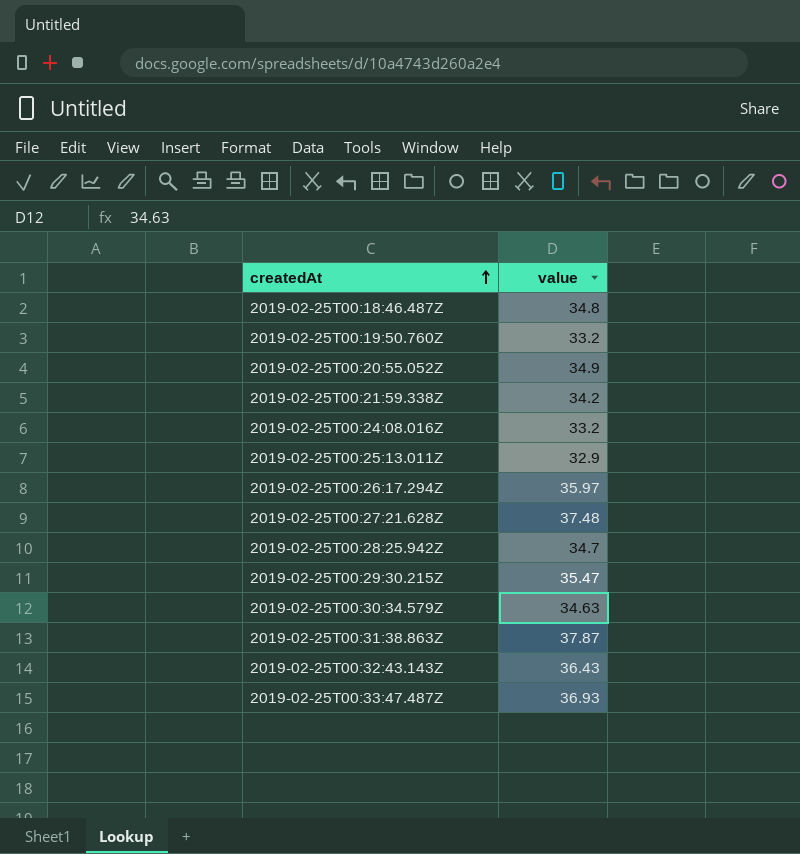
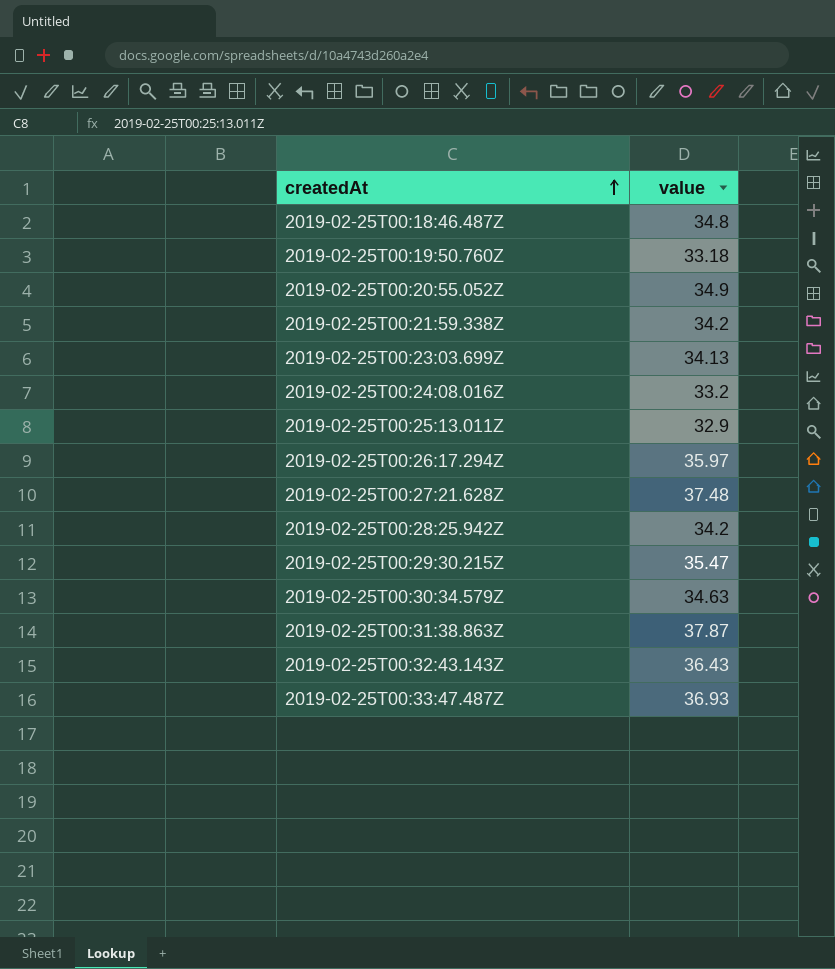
2019-02-25T00:19:50.760Z | value: 33.2 -> 33.18
row 2019-02-25T00:23:03.699Z: none -> 34.13
2019-02-25T00:28:25.942Z | value: 34.7 -> 34.2

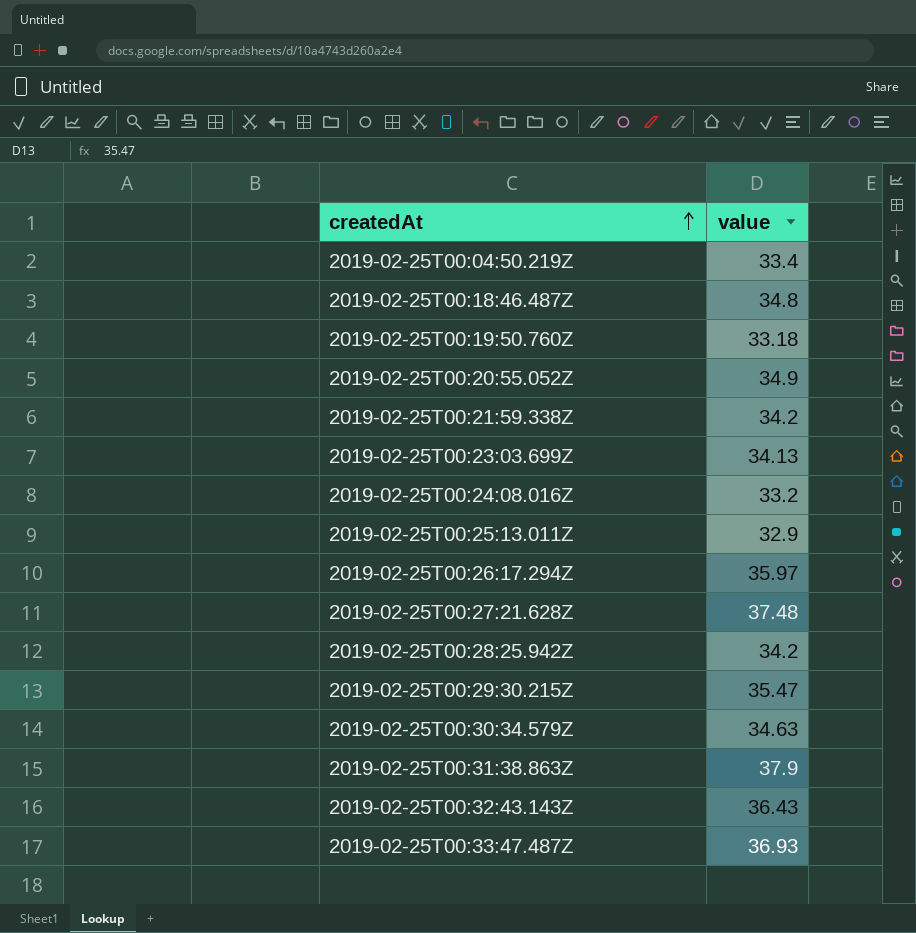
row 2019-02-25T00:04:50.219Z: none -> 33.4
2019-02-25T00:31:38.863Z | value: 37.87 -> 37.9

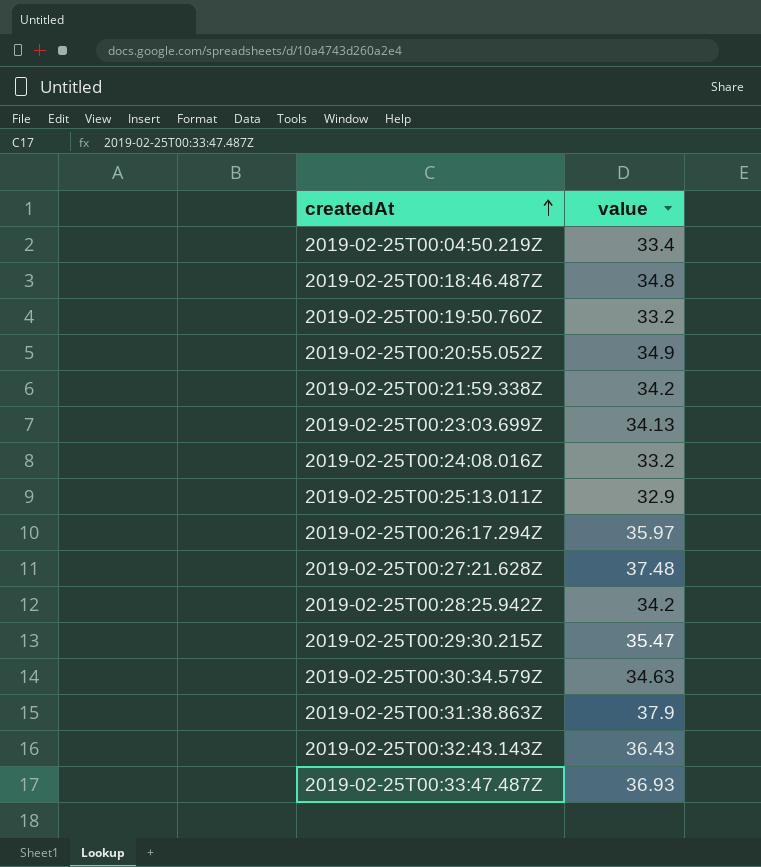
2019-02-25T00:19:50.760Z | value: 33.18 -> 33.2

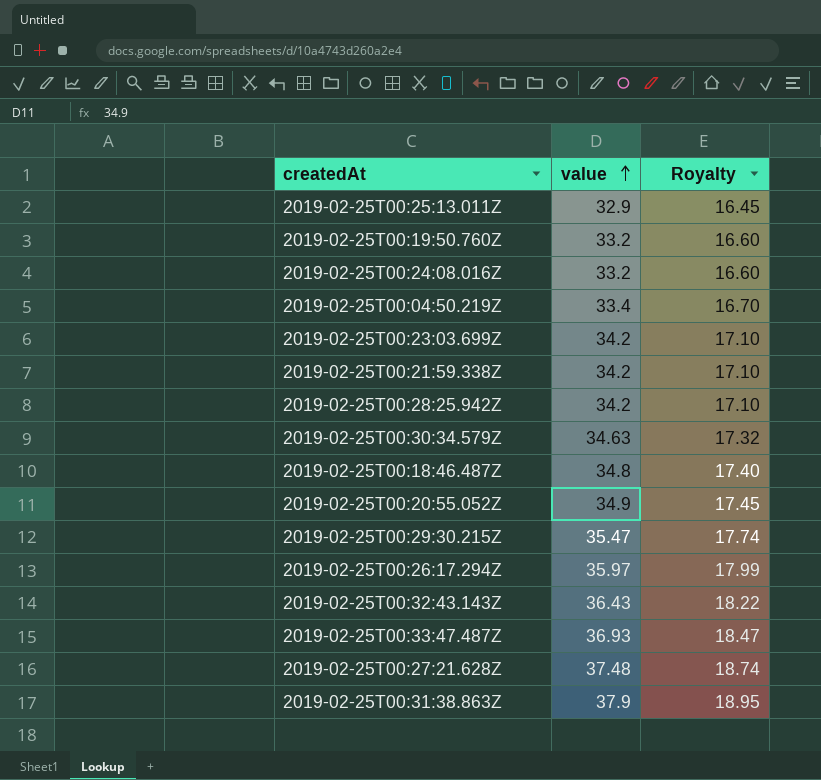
row order: createdAt ascending -> value ascending
column Royalty | formula: none -> [value] * 0.5
2019-02-25T00:23:03.699Z | value: 34.13 -> 34.2

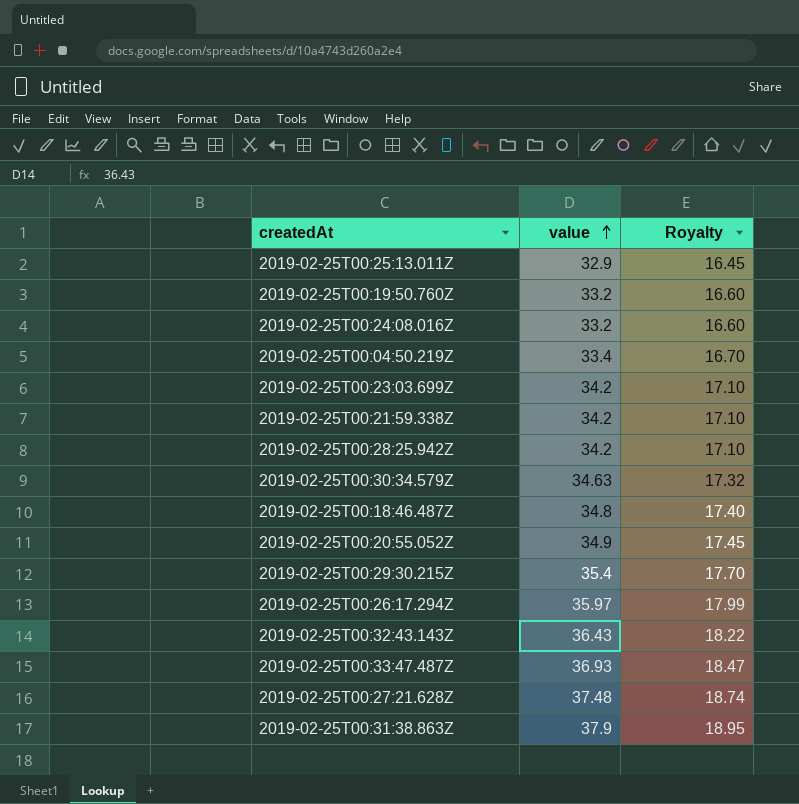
2019-02-25T00:29:30.215Z | value: 35.47 -> 35.4
2019-02-25T00:29:30.215Z | Royalty: 17.74 -> 17.70

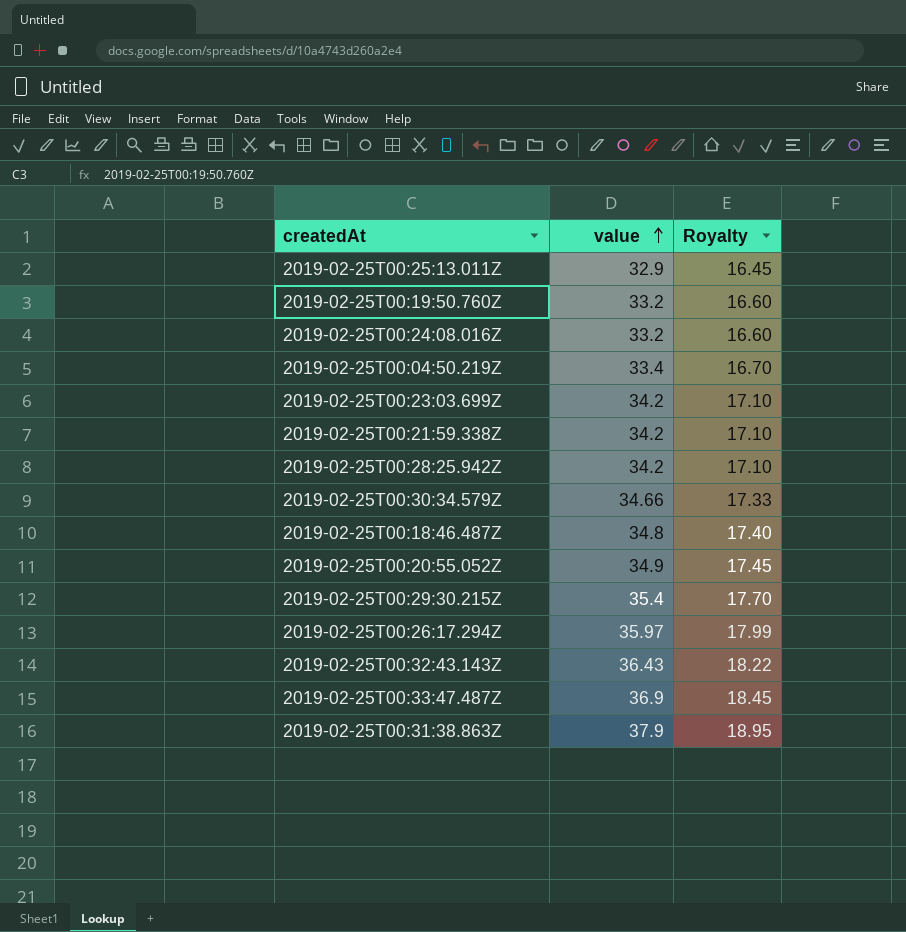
row 2019-02-25T00:27:21.628Z: 37.48 | 18.74 -> none
2019-02-25T00:30:34.579Z | value: 34.63 -> 34.66
2019-02-25T00:30:34.579Z | Royalty: 17.32 -> 17.33
2019-02-25T00:33:47.487Z | value: 36.93 -> 36.9
2019-02-25T00:33:47.487Z | Royalty: 18.47 -> 18.45

